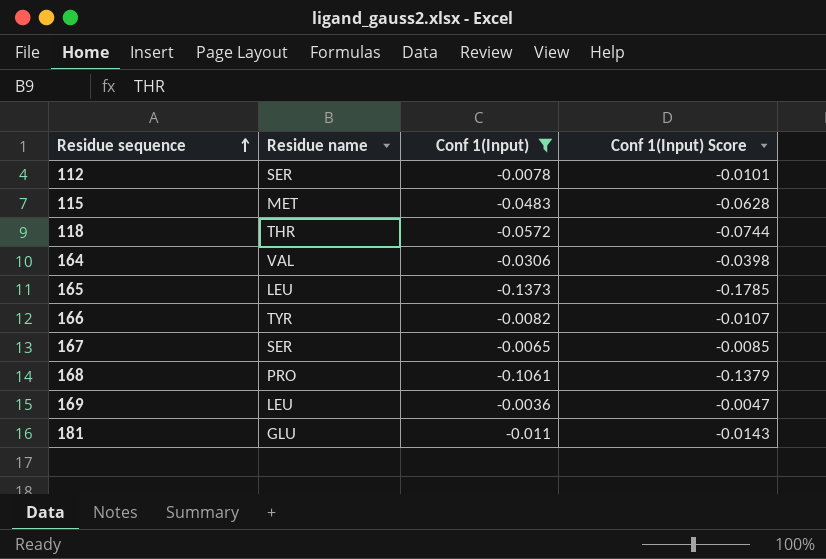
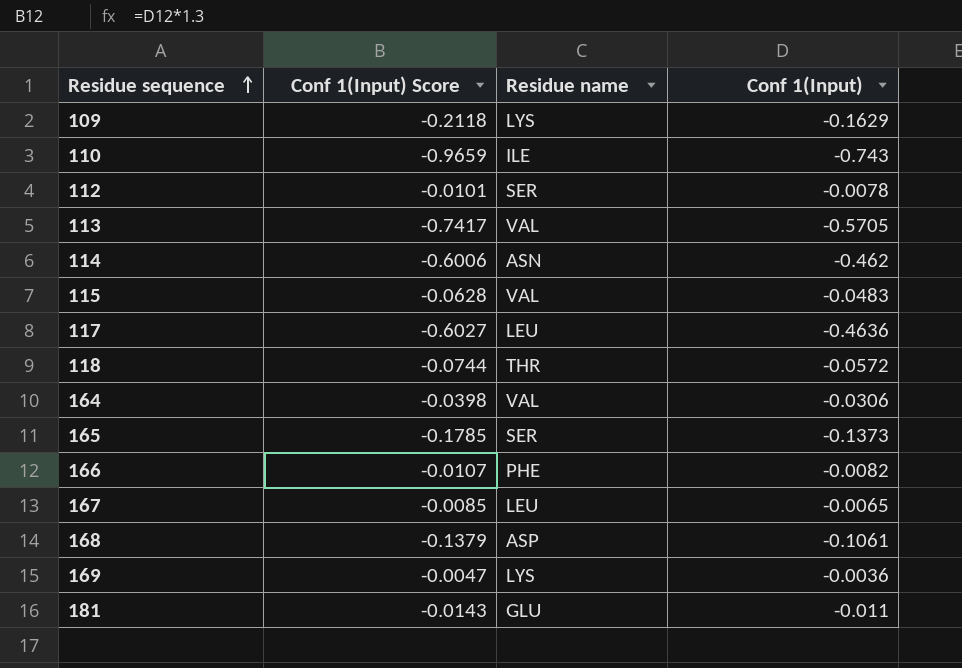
filter: Conf 1(Input) >= -0.1373 -> none
column Conf 1(Input) Score | position: 4 -> 2
115 | Residue name: MET -> VAL
165 | Residue name: LEU -> SER
166 | Residue name: TYR -> PHE
167 | Residue name: SER -> LEU
168 | Residue name: PRO -> ASP
169 | Residue name: LEU -> LYS

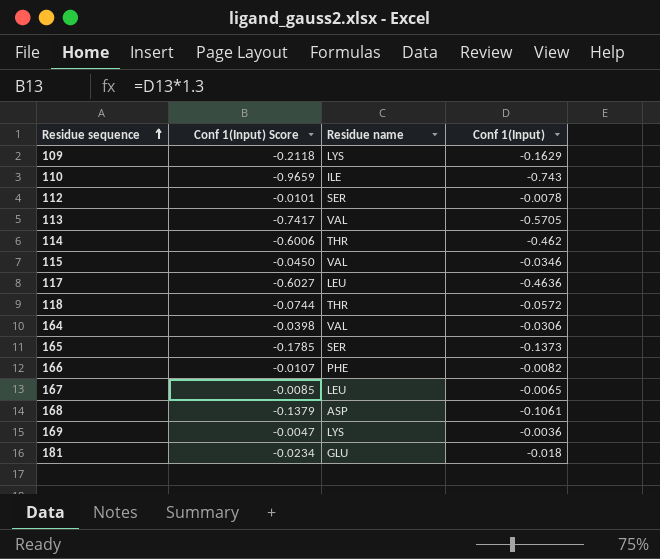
114 | Residue name: ASN -> THR
115 | Conf 1(Input) Score: -0.0628 -> -0.0450
115 | Conf 1(Input): -0.0483 -> -0.0346
181 | Conf 1(Input) Score: -0.0143 -> -0.0234
181 | Conf 1(Input): -0.011 -> -0.018

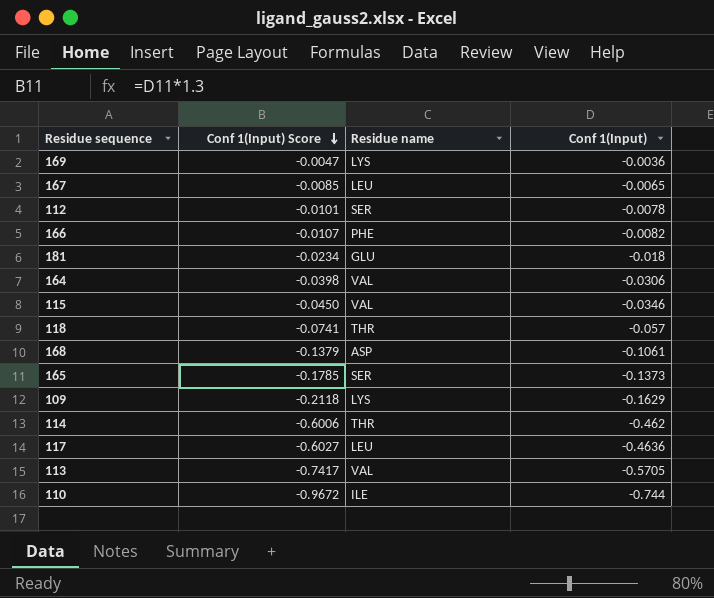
row order: Residue sequence ascending -> Conf 1(Input) Score descending
118 | Conf 1(Input) Score: -0.0744 -> -0.0741
118 | Conf 1(Input): -0.0572 -> -0.057
110 | Conf 1(Input) Score: -0.9659 -> -0.9672
110 | Conf 1(Input): -0.743 -> -0.744

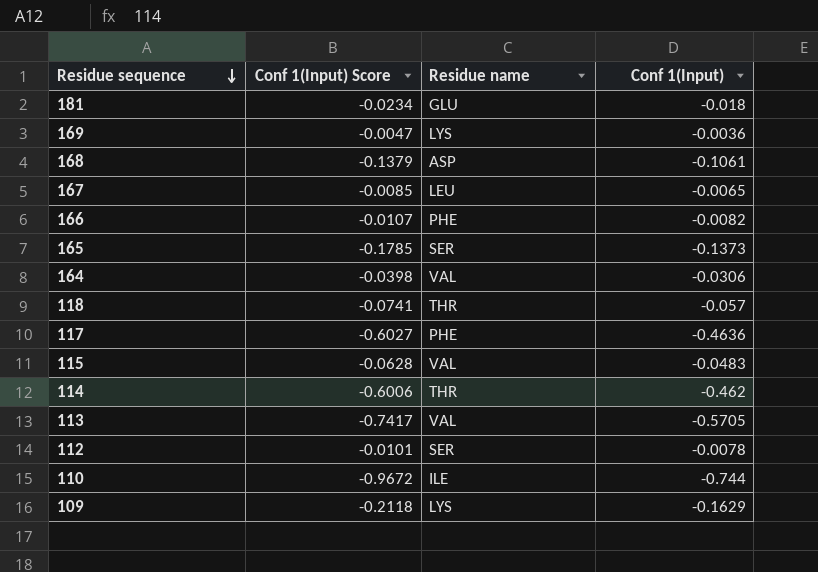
row order: Conf 1(Input) Score descending -> Residue sequence descending
117 | Residue name: LEU -> PHE
115 | Conf 1(Input) Score: -0.0450 -> -0.0628
115 | Conf 1(Input): -0.0346 -> -0.0483

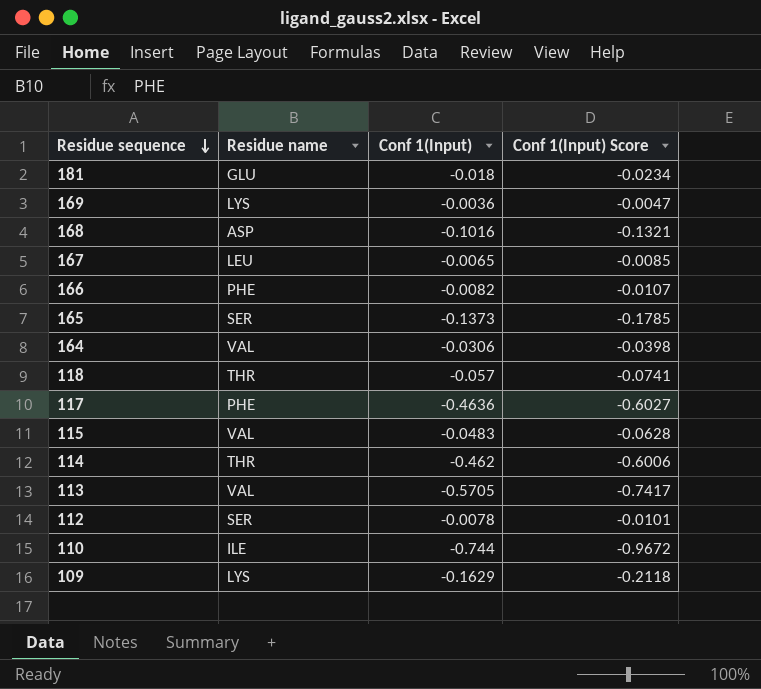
column Conf 1(Input) Score | position: 2 -> 4
168 | Conf 1(Input): -0.1061 -> -0.1016
168 | Conf 1(Input) Score: -0.1379 -> -0.1321

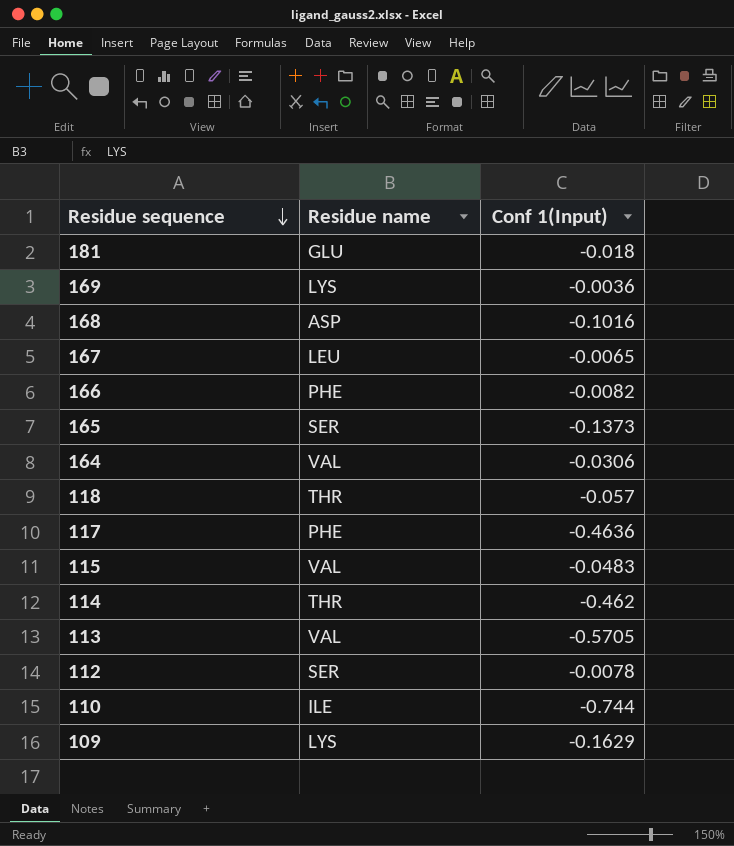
column Conf 1(Input) Score | formula: [Conf 1(Input)] * 1.3 -> none

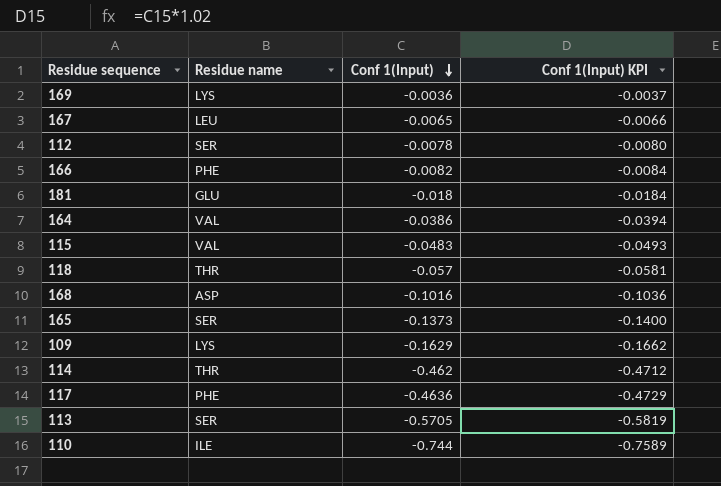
row order: Residue sequence descending -> Conf 1(Input) descending
column Conf 1(Input) KPI | formula: none -> [Conf 1(Input)] * 1.02
164 | Conf 1(Input): -0.0306 -> -0.0386
113 | Residue name: VAL -> SER

